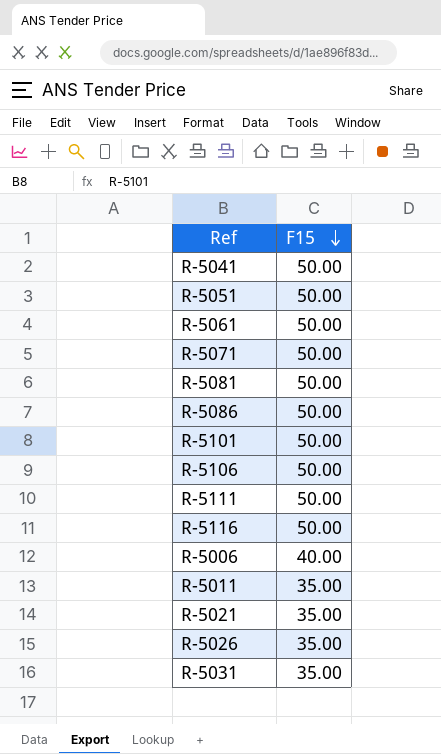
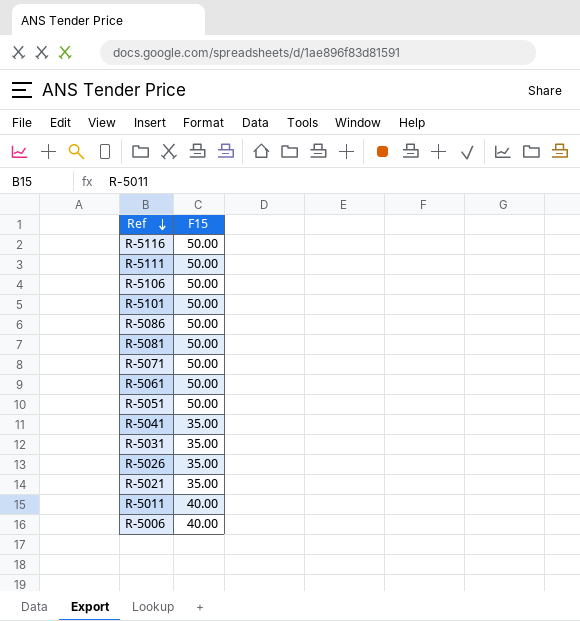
row order: F15 descending -> Ref descending
R-5041 | F15: 50.00 -> 35.00
R-5011 | F15: 35.00 -> 40.00

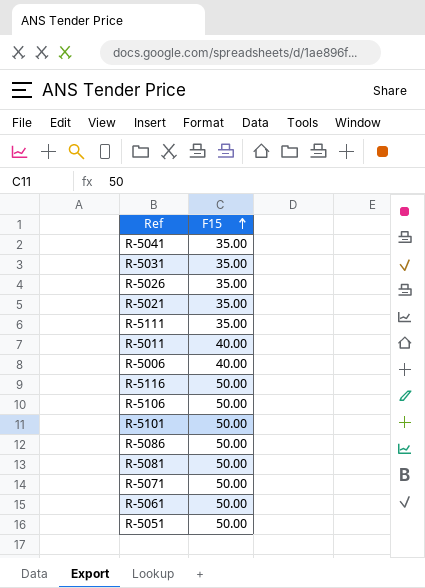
row order: Ref descending -> F15 ascending
R-5111 | F15: 50.00 -> 35.00

